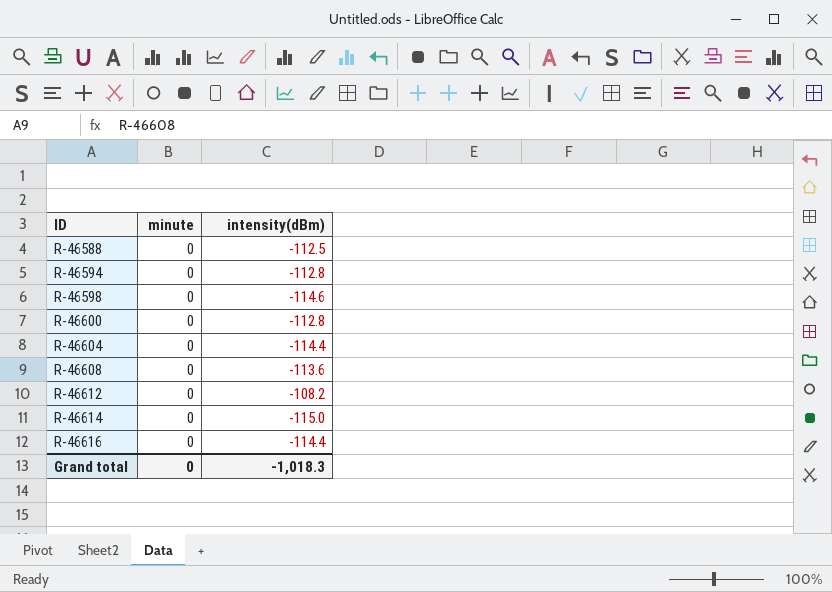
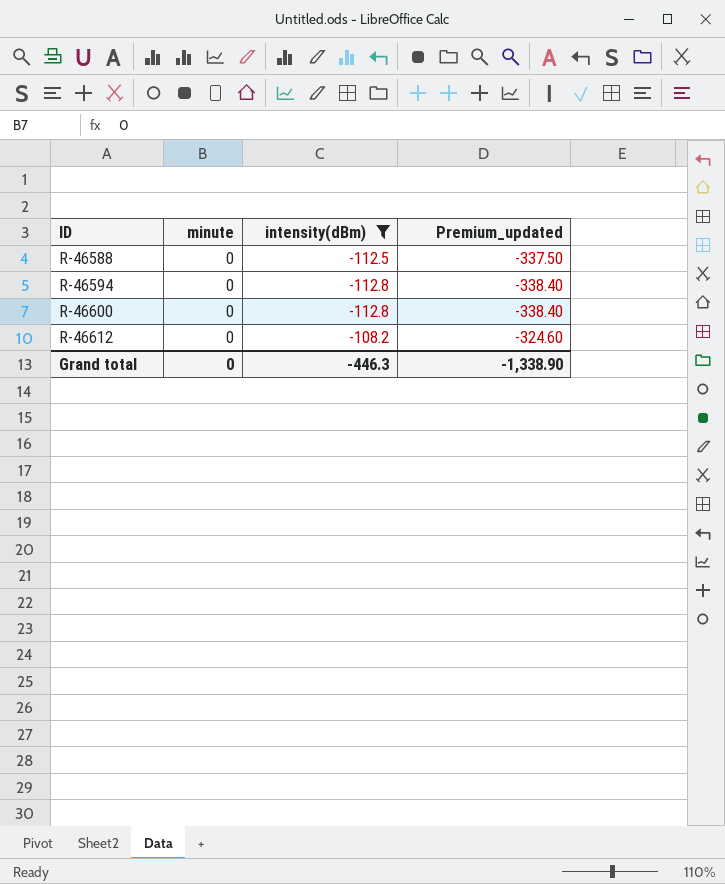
filter: none -> intensity(dBm) >= -112.8
column Premium_updated | formula: none -> [intensity(dBm)] * 3
Grand total | intensity(dBm): -1,018.3 -> -446.3

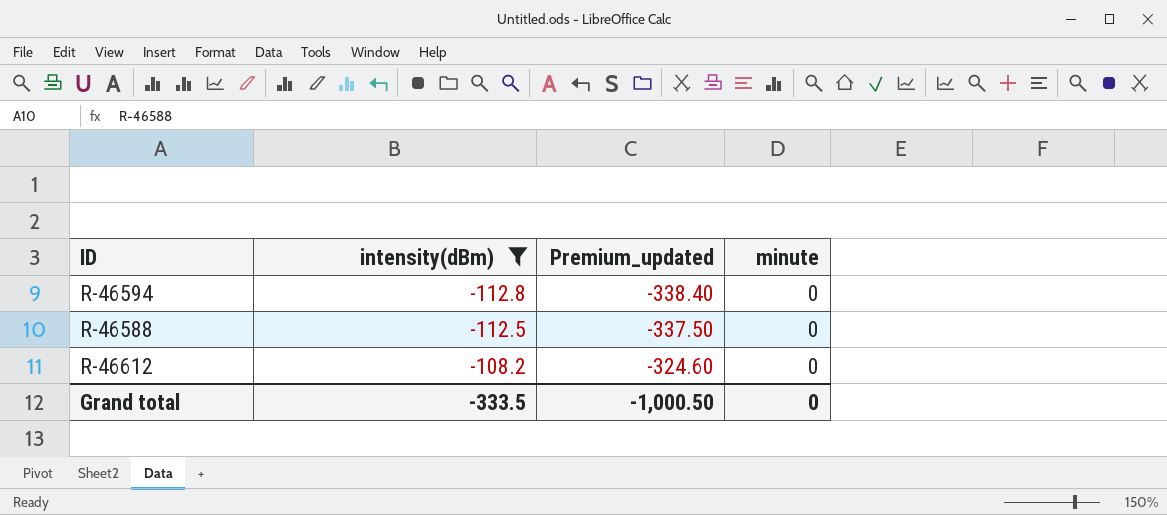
row order: ID ascending -> intensity(dBm) ascending
column minute | position: 2 -> 4
row R-46600: 0 | -112.8 | -338.40 -> none
Grand total | intensity(dBm): -446.3 -> -333.5
Grand total | Premium_updated: -1,338.90 -> -1,000.50

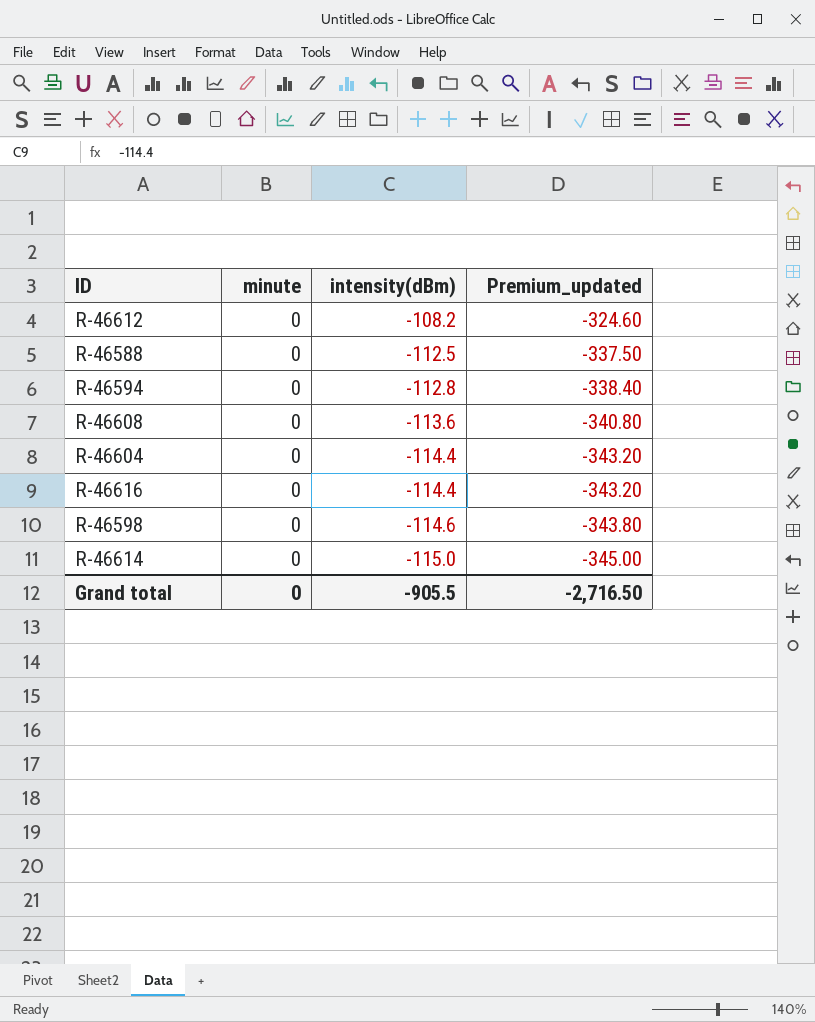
filter: intensity(dBm) >= -112.8 -> none
row order: intensity(dBm) ascending -> intensity(dBm) descending
column minute | position: 4 -> 2
Grand total | intensity(dBm): -333.5 -> -905.5
Grand total | Premium_updated: -1,000.50 -> -2,716.50

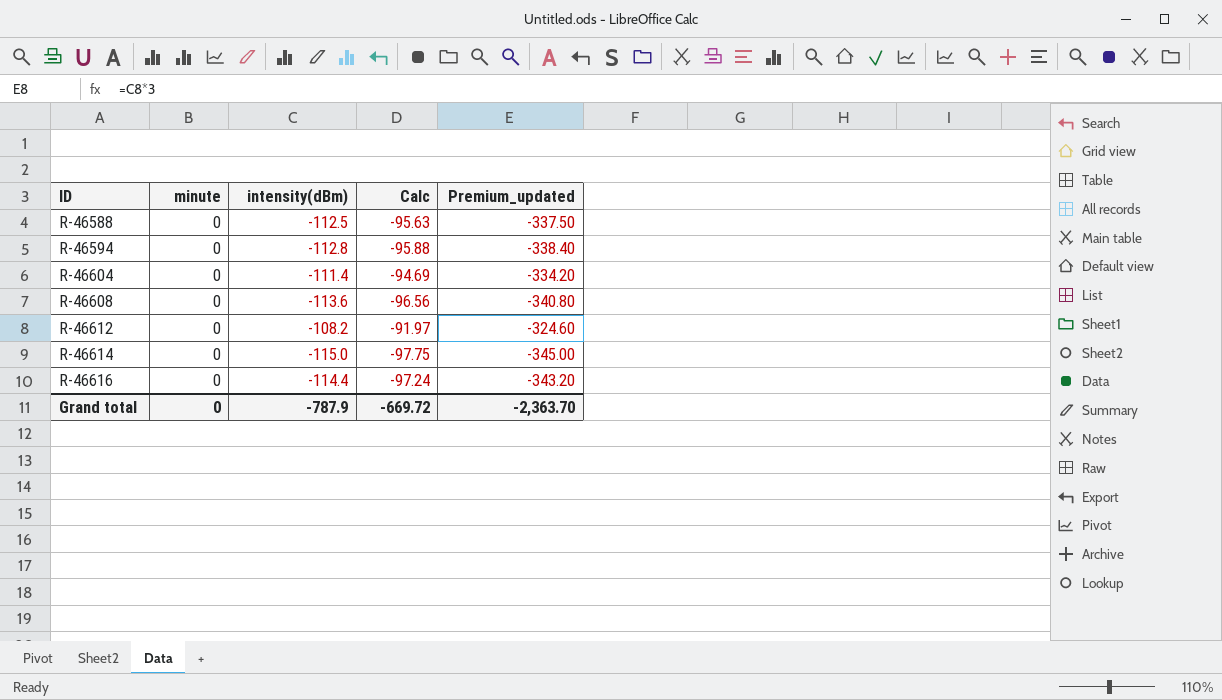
row order: intensity(dBm) descending -> ID ascending
column Calc | formula: none -> [intensity(dBm)] * 0.85
row R-46598: 0 | -114.6 | -343.80 -> none
R-46604 | intensity(dBm): -114.4 -> -111.4
R-46604 | Premium_updated: -343.20 -> -334.20
Grand total | intensity(dBm): -905.5 -> -787.9
Grand total | Premium_updated: -2,716.50 -> -2,363.70

